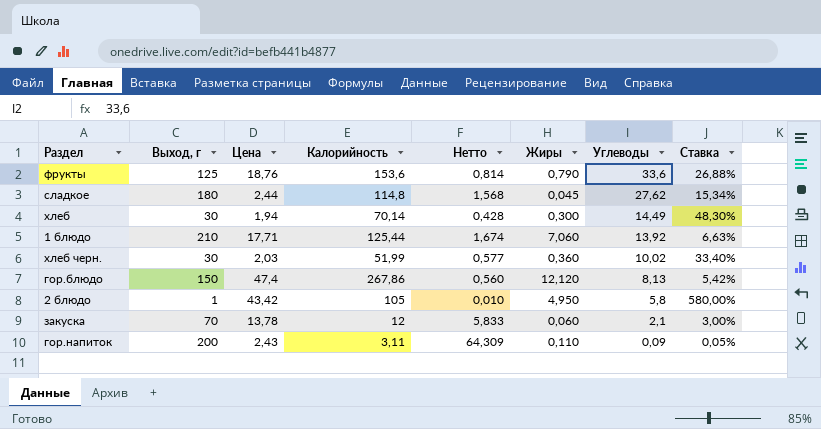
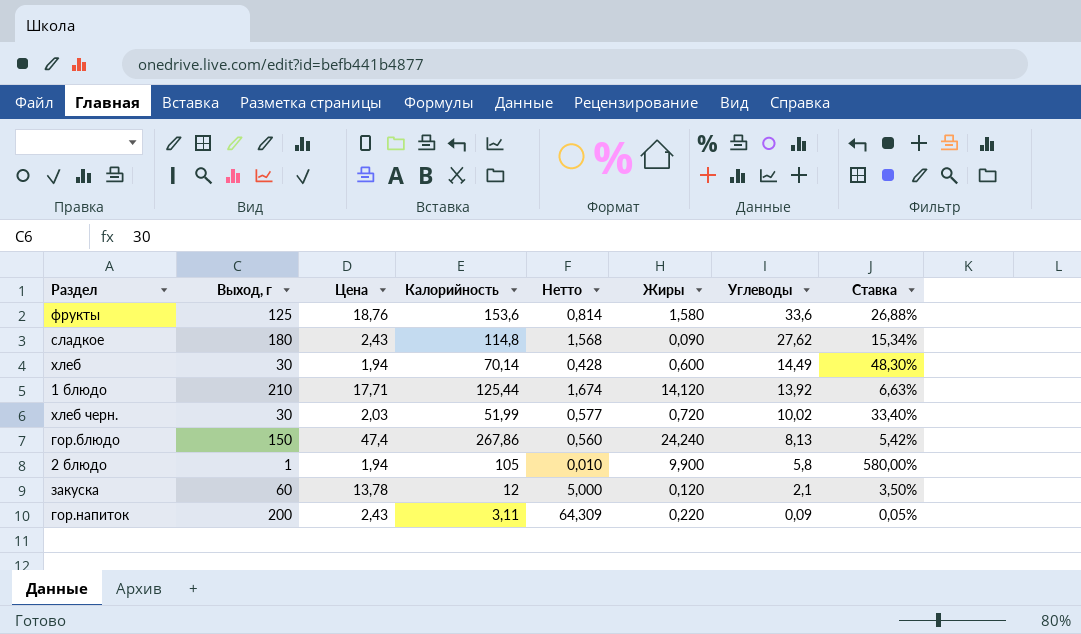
фрукты | Жиры: 0,790 -> 1,580
сладкое | Цена: 2,44 -> 2,43
сладкое | Жиры: 0,045 -> 0,090
хлеб | Жиры: 0,300 -> 0,600
1 блюдо | Жиры: 7,060 -> 14,120
хлеб черн. | Жиры: 0,360 -> 0,720
гор.блюдо | Жиры: 12,120 -> 24,240
2 блюдо | Цена: 43,42 -> 1,94
2 блюдо | Жиры: 4,950 -> 9,900
закуска | Выход, г: 70 -> 60
закуска | Нетто: 5,833 -> 5,000
закуска | Жиры: 0,060 -> 0,120
закуска | Ставка: 3,00% -> 3,50%
гор.напиток | Жиры: 0,110 -> 0,220

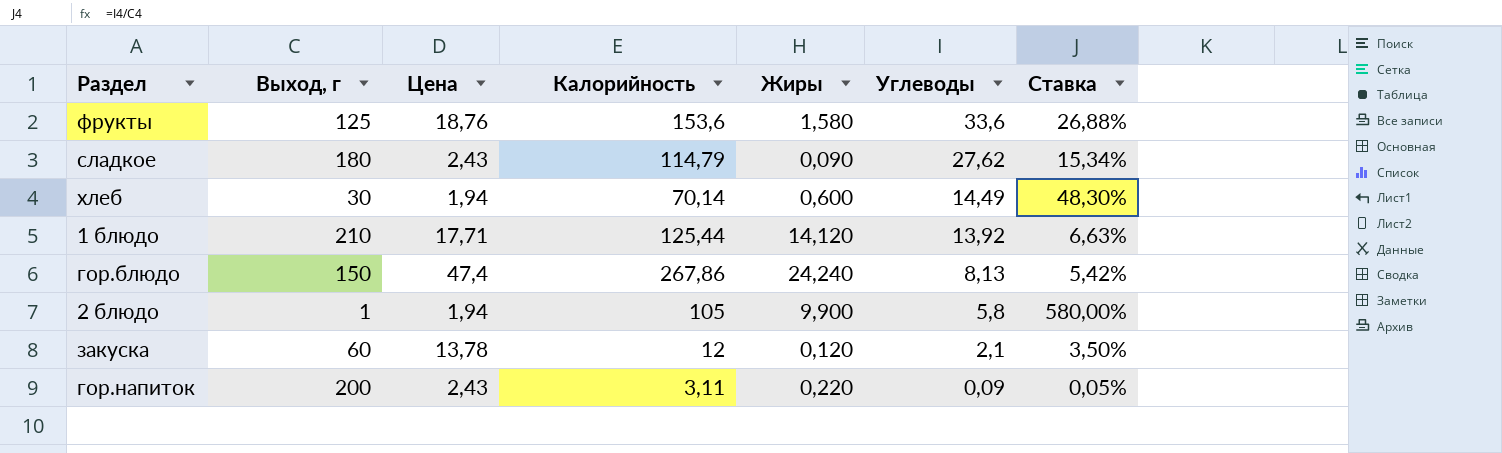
column Нетто | formula: [Выход, г] / [Калорийность] -> none
row хлеб черн.: 30 | 2,03 | 51,99 | 0,577 | 0,720 | 10,02 | 33,40% -> none
сладкое | Калорийность: 114,8 -> 114,79

